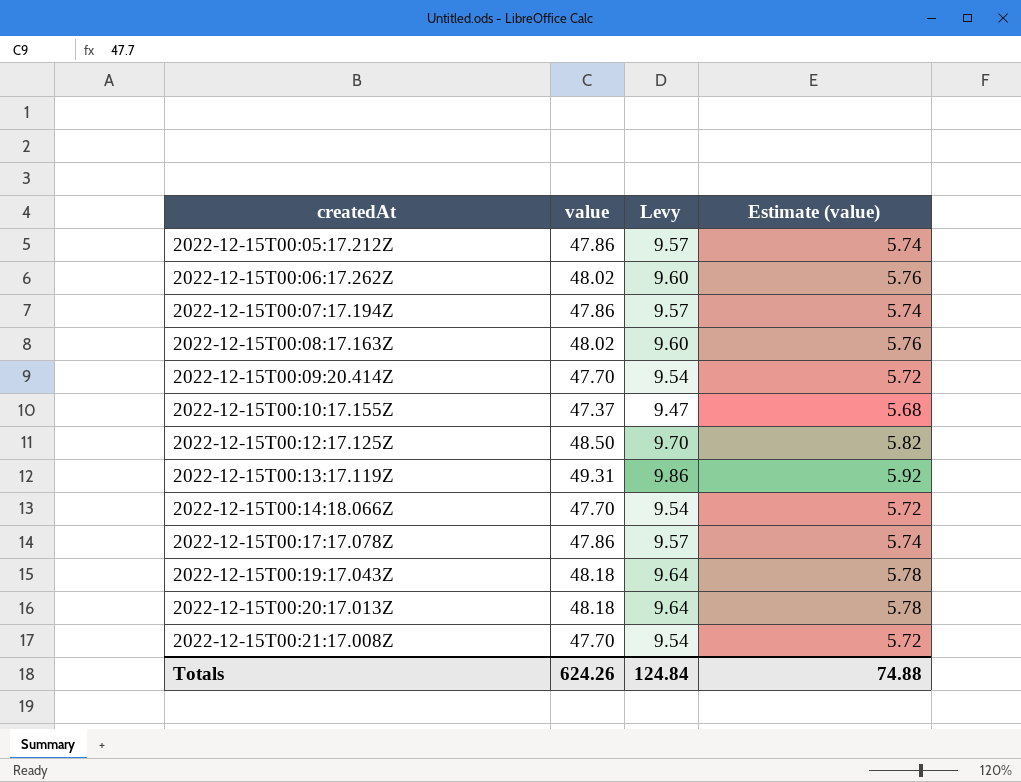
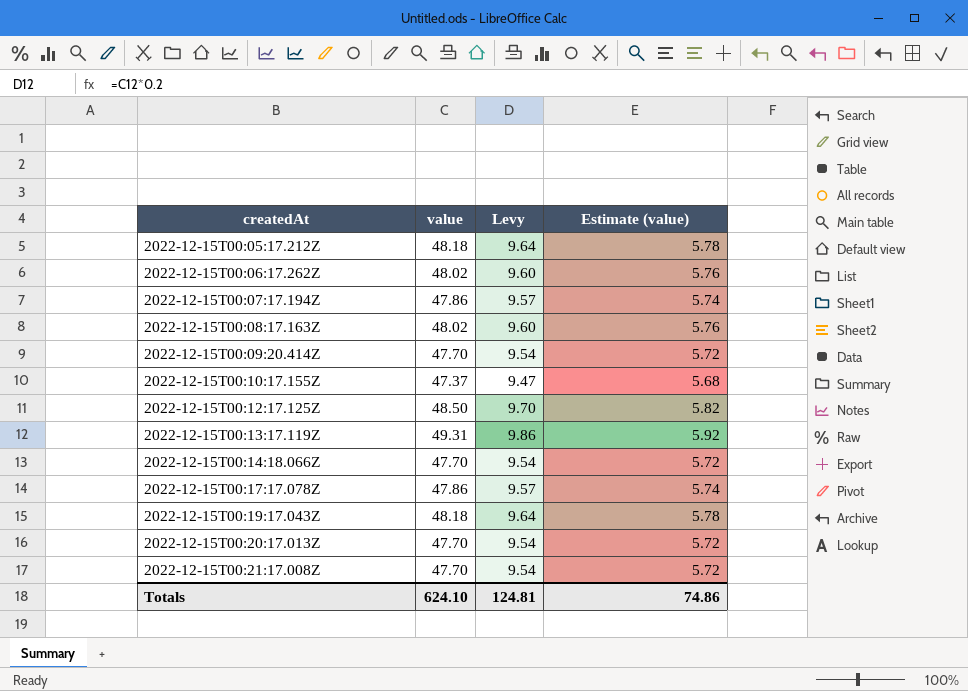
2022-12-15T00:05:17.212Z | value: 47.86 -> 48.18
2022-12-15T00:05:17.212Z | Levy: 9.57 -> 9.64
2022-12-15T00:05:17.212Z | Estimate (value): 5.74 -> 5.78
2022-12-15T00:20:17.013Z | value: 48.18 -> 47.70
2022-12-15T00:20:17.013Z | Levy: 9.64 -> 9.54
2022-12-15T00:20:17.013Z | Estimate (value): 5.78 -> 5.72
Totals | value: 624.26 -> 624.10
Totals | Levy: 124.84 -> 124.81
Totals | Estimate (value): 74.88 -> 74.86

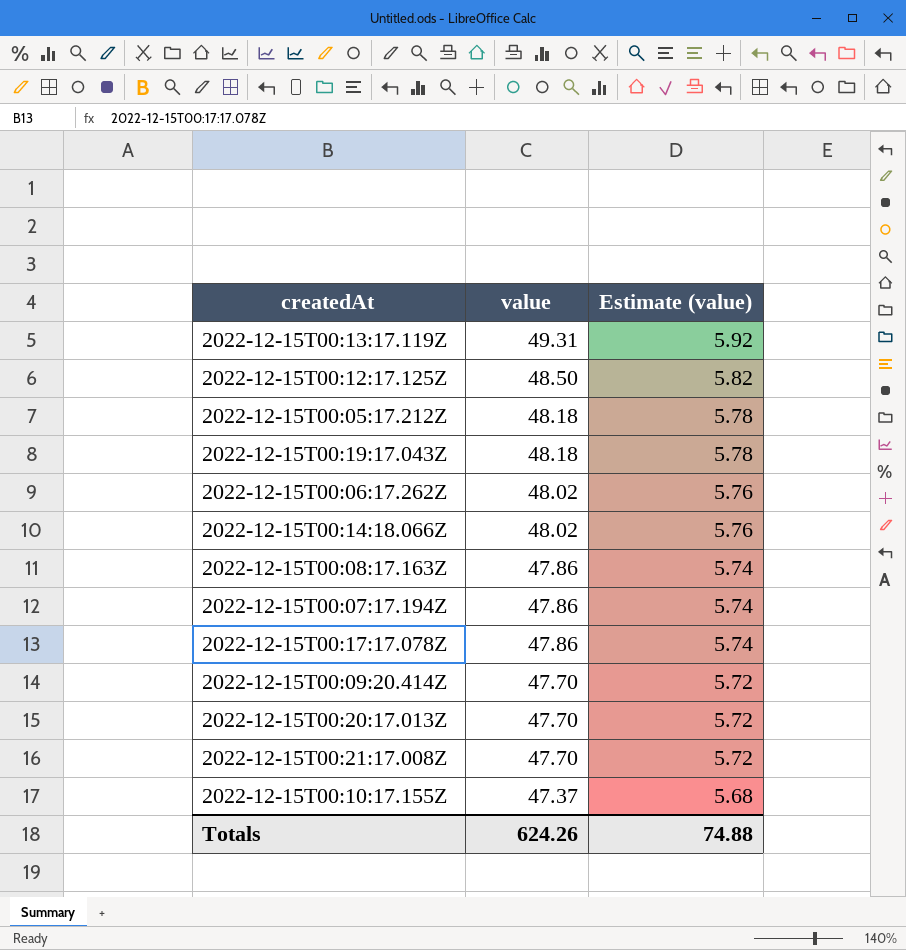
row order: createdAt ascending -> value descending
column Levy | formula: [value] * 0.2 -> none
2022-12-15T00:14:18.066Z | value: 47.70 -> 48.02
2022-12-15T00:14:18.066Z | Estimate (value): 5.72 -> 5.76
2022-12-15T00:08:17.163Z | value: 48.02 -> 47.86
2022-12-15T00:08:17.163Z | Estimate (value): 5.76 -> 5.74
Totals | value: 624.10 -> 624.26
Totals | Estimate (value): 74.86 -> 74.88

